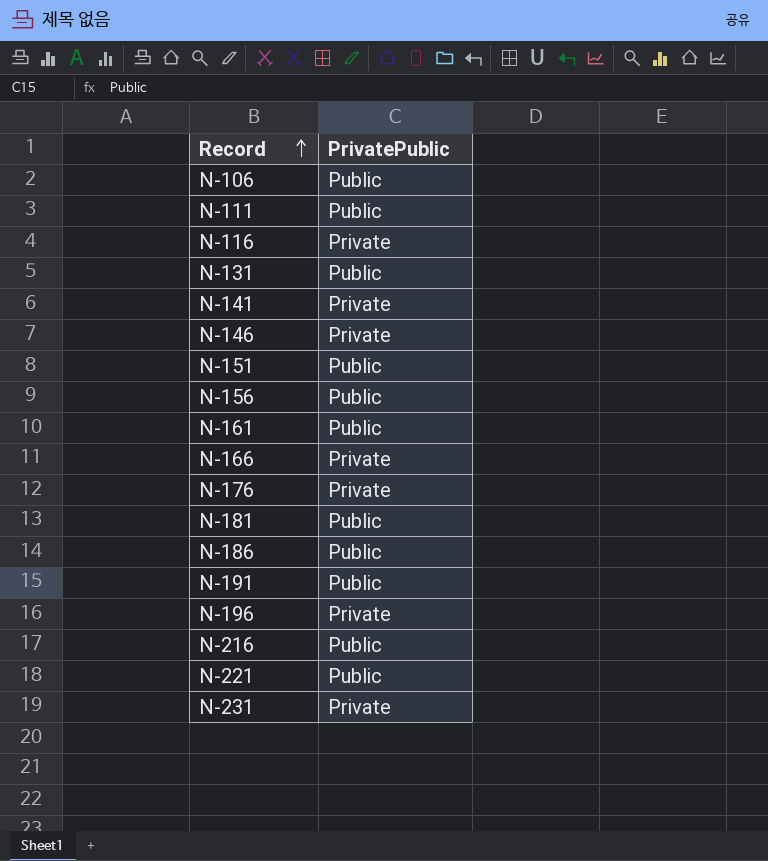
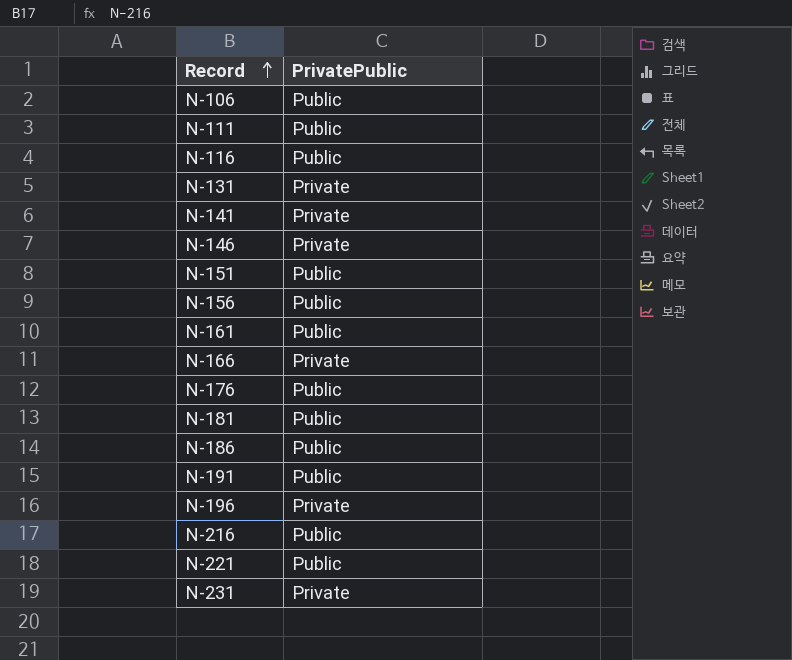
N-116 | PrivatePublic: Private -> Public
N-131 | PrivatePublic: Public -> Private
N-176 | PrivatePublic: Private -> Public

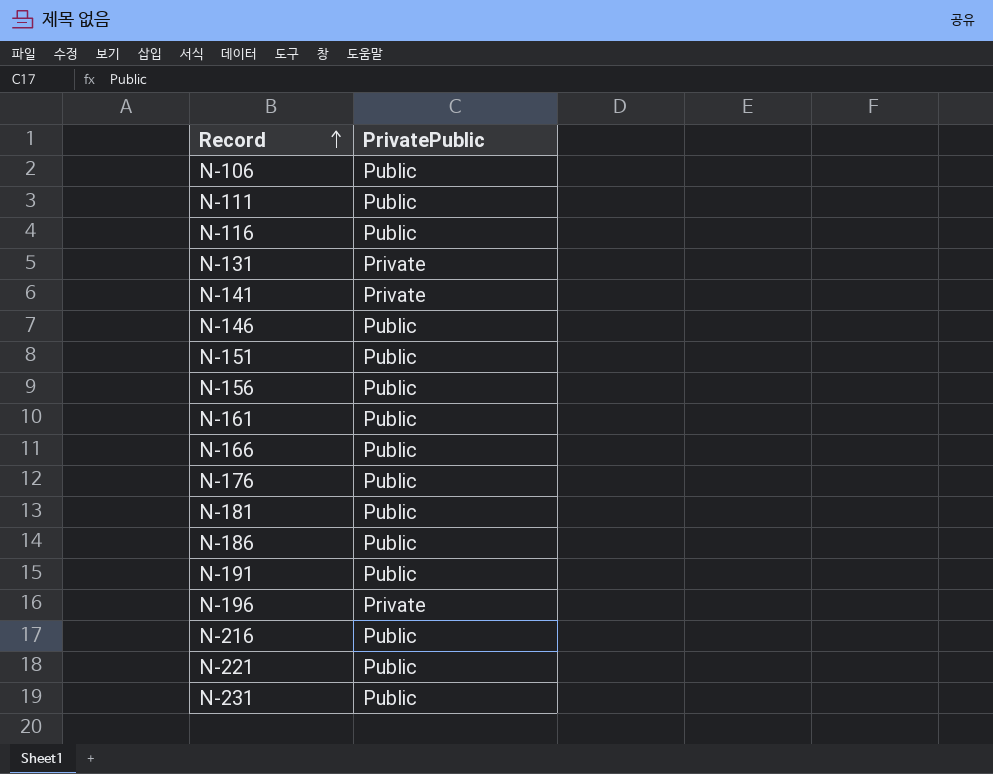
N-146 | PrivatePublic: Private -> Public
N-166 | PrivatePublic: Private -> Public
N-231 | PrivatePublic: Private -> Public

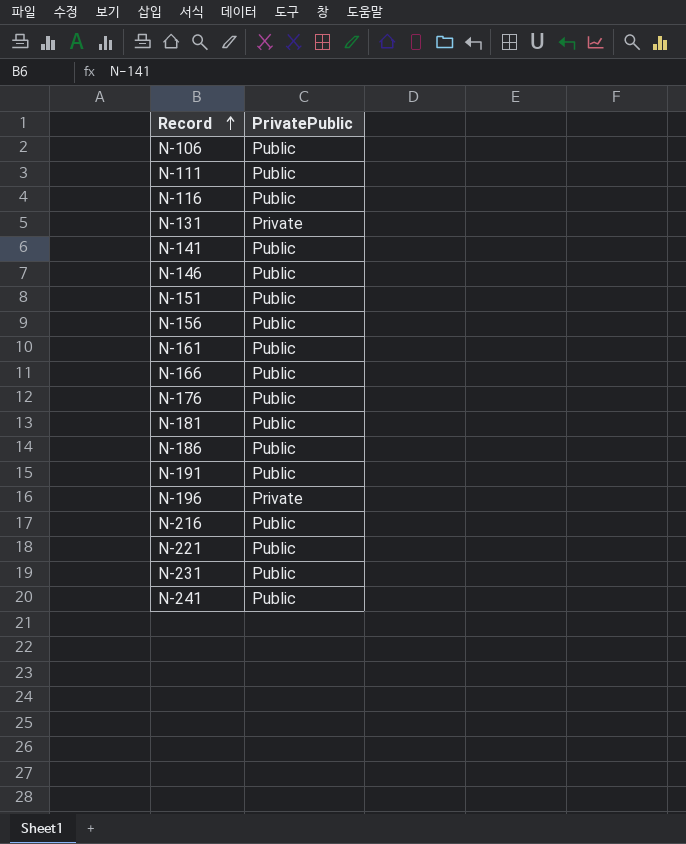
N-141 | PrivatePublic: Private -> Public
row N-241: none -> Public

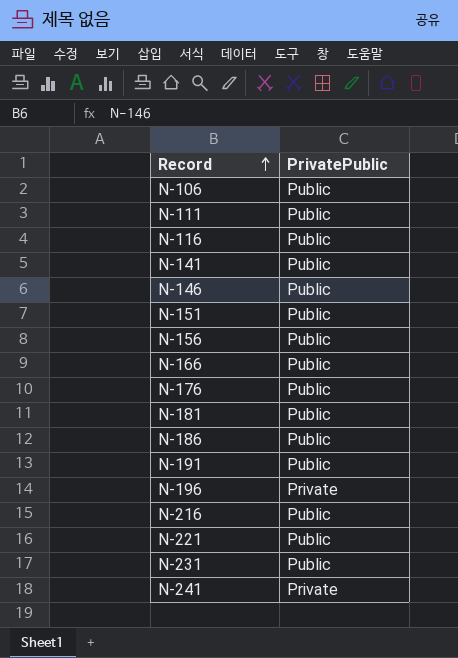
row N-131: Private -> none
row N-161: Public -> none
N-241 | PrivatePublic: Public -> Private

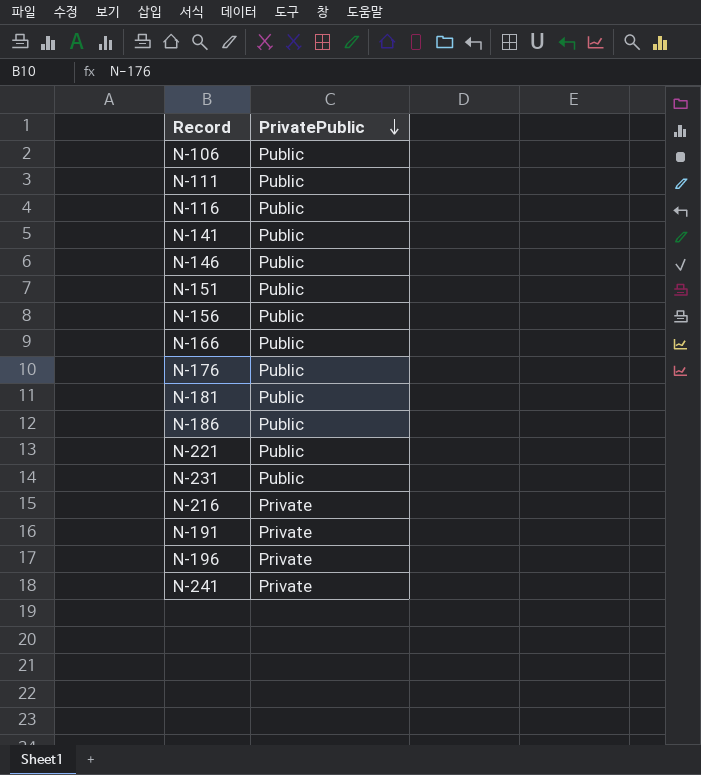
row order: Record ascending -> PrivatePublic descending
N-216 | PrivatePublic: Public -> Private
N-191 | PrivatePublic: Public -> Private

